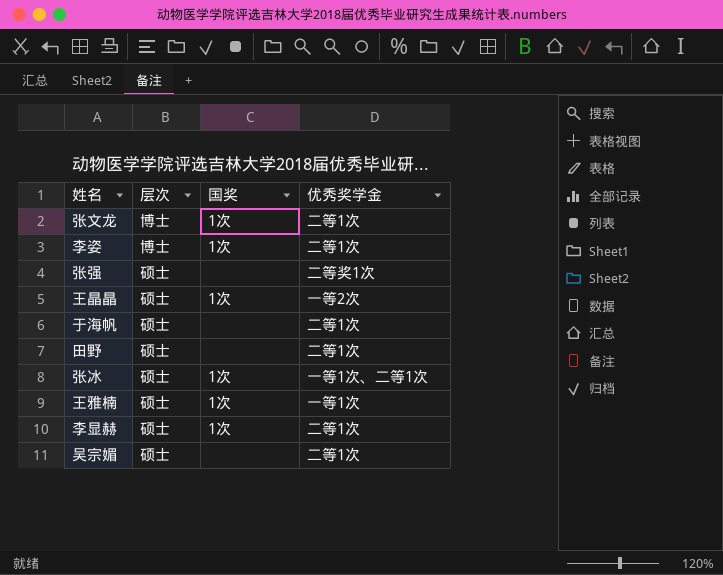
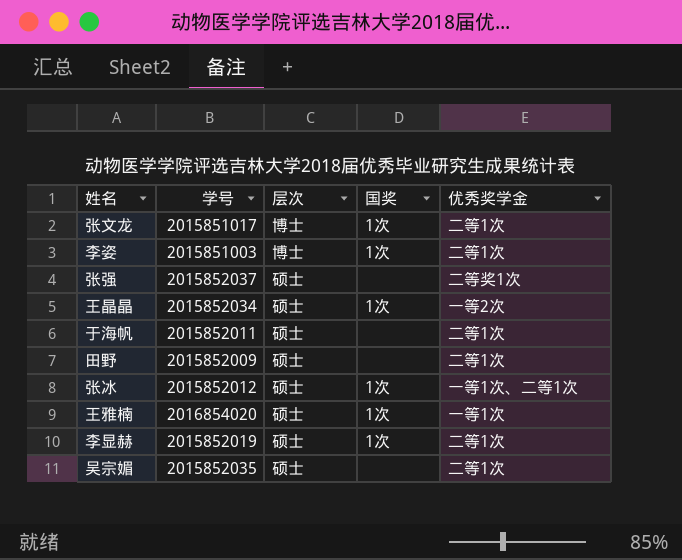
column 学号 | position: none -> 2

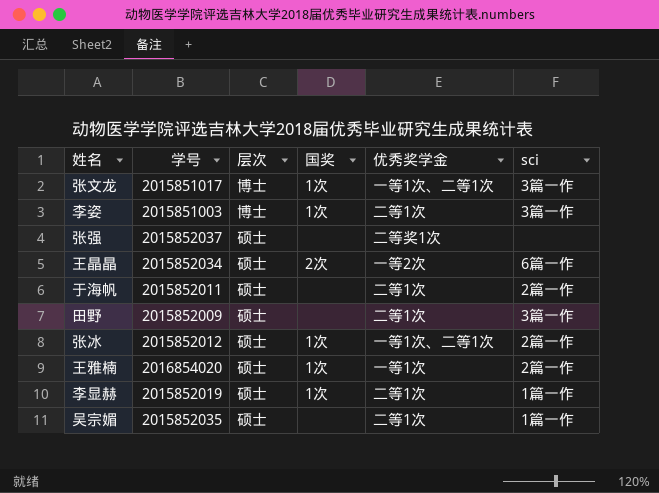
column sci | position: none -> 6
张文龙 | 优秀奖学金: 二等1次 -> 一等1次、二等1次
王晶晶 | 国奖: 1次 -> 2次

